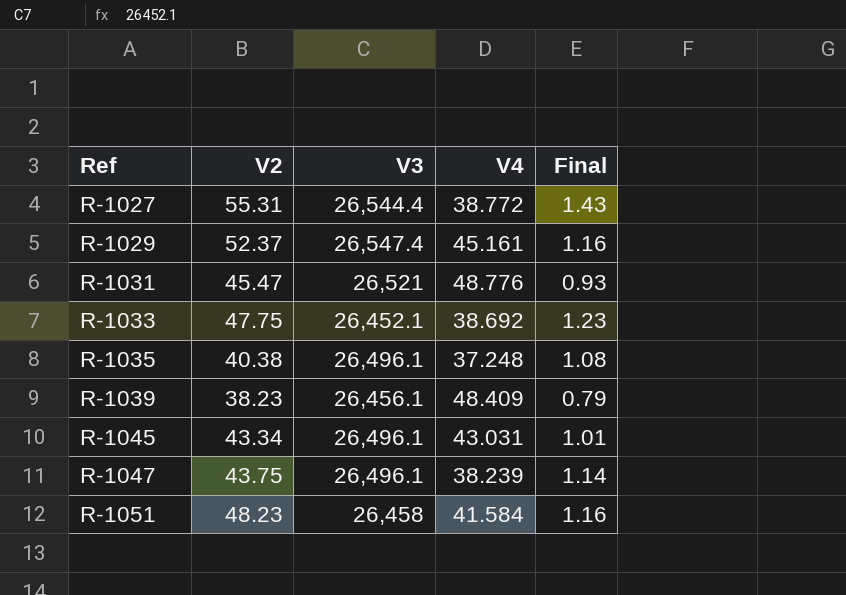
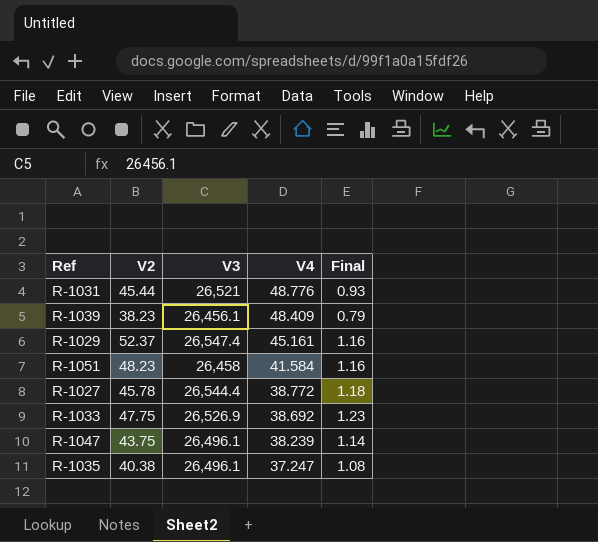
row order: Ref ascending -> V4 descending
row R-1045: 43.34 | 26,496.1 | 43.031 | 1.01 -> none
R-1031 | V2: 45.47 -> 45.44
R-1027 | V2: 55.31 -> 45.78
R-1027 | Final: 1.43 -> 1.18
R-1033 | V3: 26,452.1 -> 26,526.9
R-1035 | V4: 37.248 -> 37.247

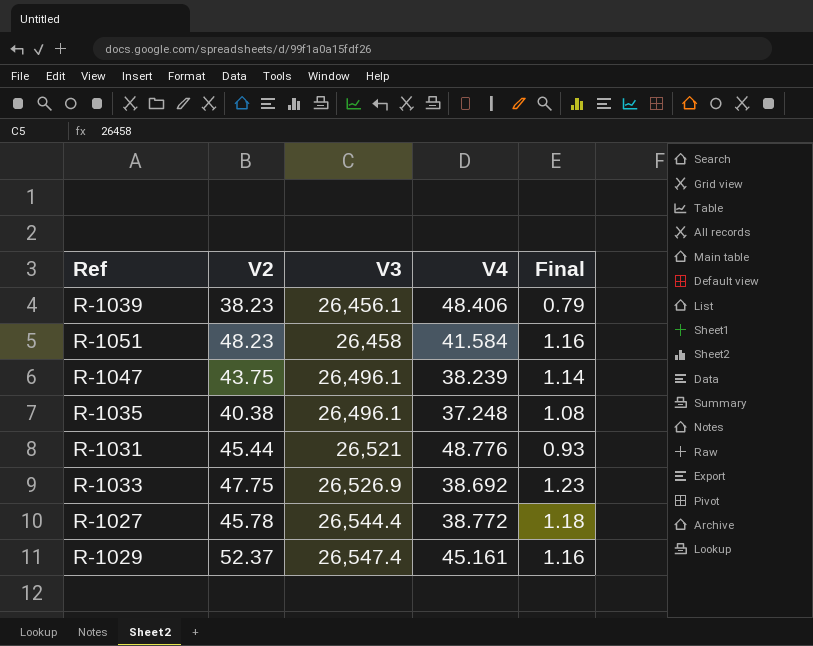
row order: V4 descending -> V3 ascending
R-1039 | V4: 48.409 -> 48.406
R-1035 | V4: 37.247 -> 37.248

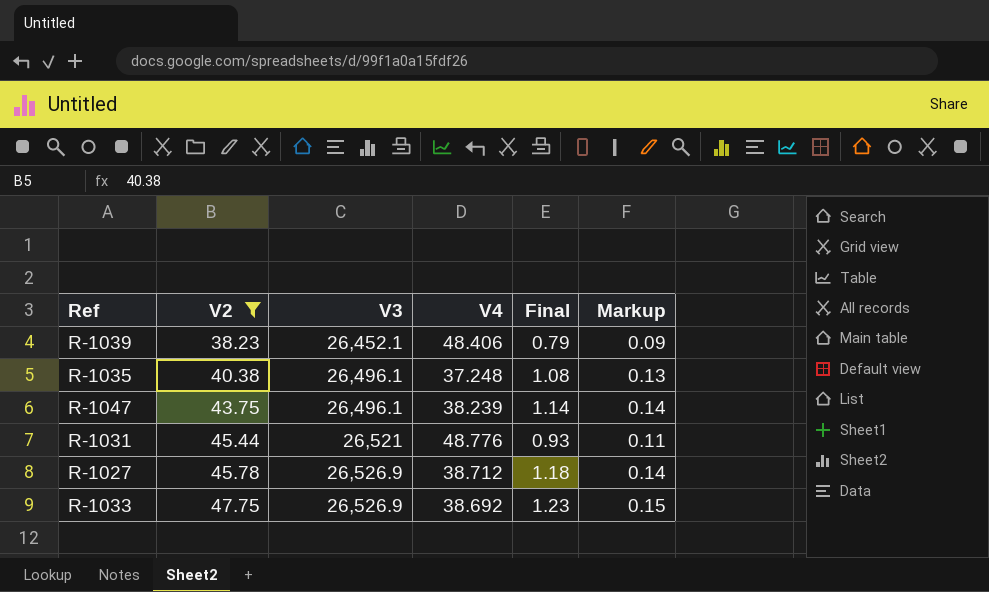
filter: none -> V2 <= 47.75
row order: V3 ascending -> V2 ascending
column Markup | formula: none -> [Final] * 0.12
R-1039 | V3: 26,456.1 -> 26,452.1
R-1027 | V3: 26,544.4 -> 26,526.9
R-1027 | V4: 38.772 -> 38.712

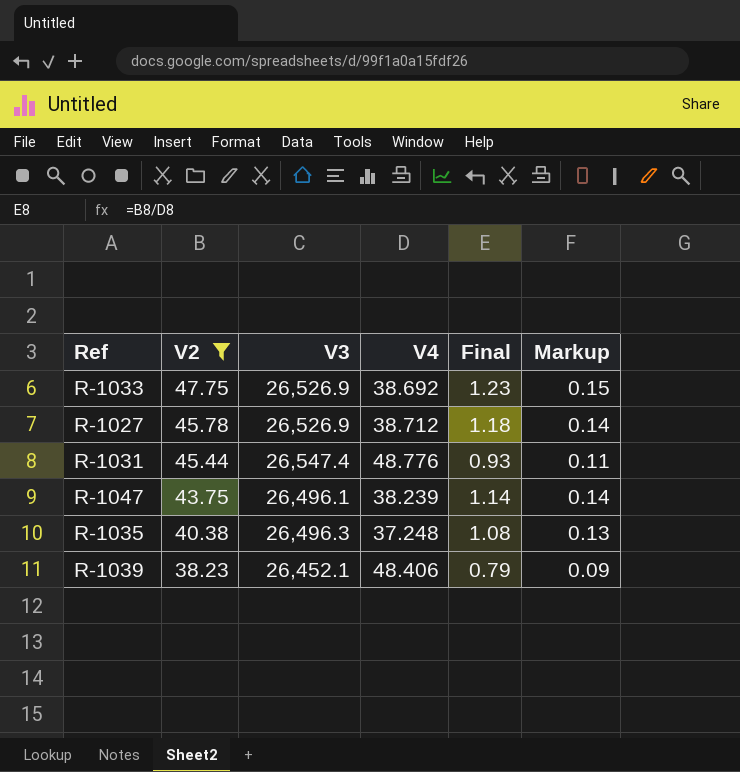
row order: V2 ascending -> V2 descending
R-1031 | V3: 26,521 -> 26,547.4
R-1035 | V3: 26,496.1 -> 26,496.3

